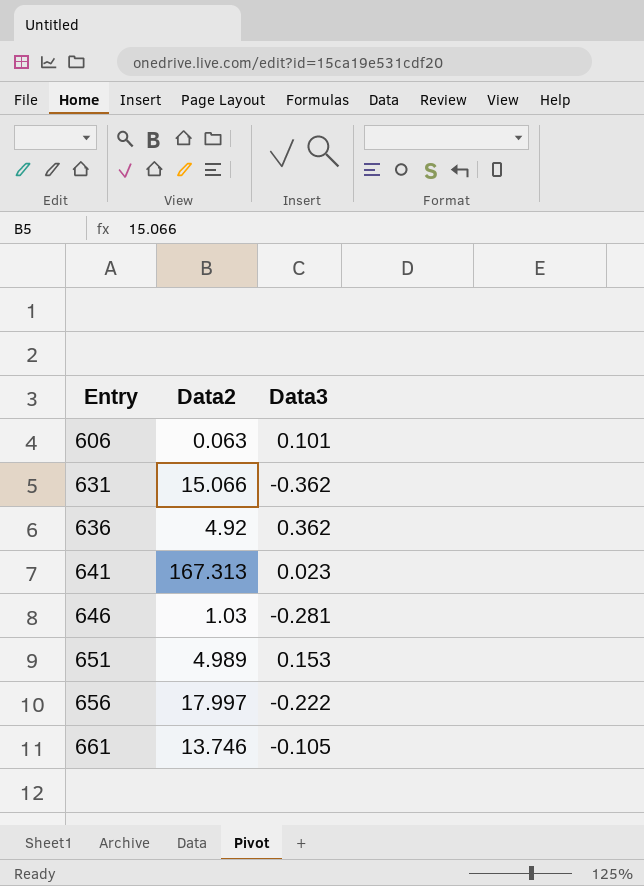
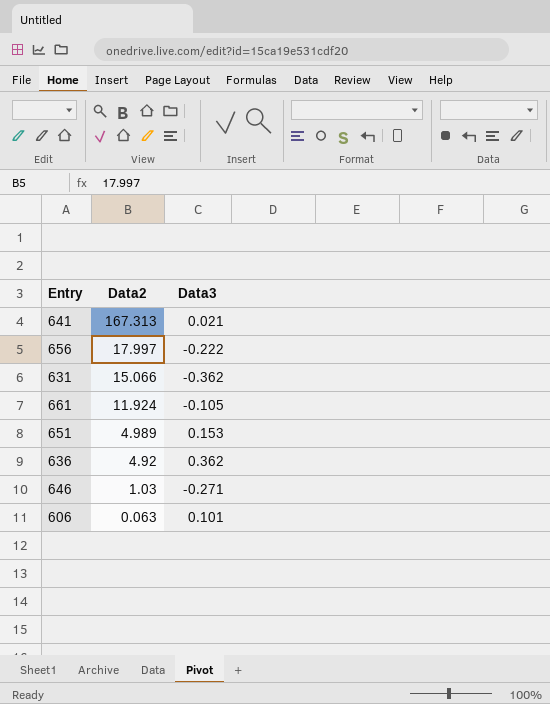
row order: Entry ascending -> Data2 descending
641 | Data3: 0.023 -> 0.021
661 | Data2: 13.746 -> 11.924
646 | Data3: -0.281 -> -0.271

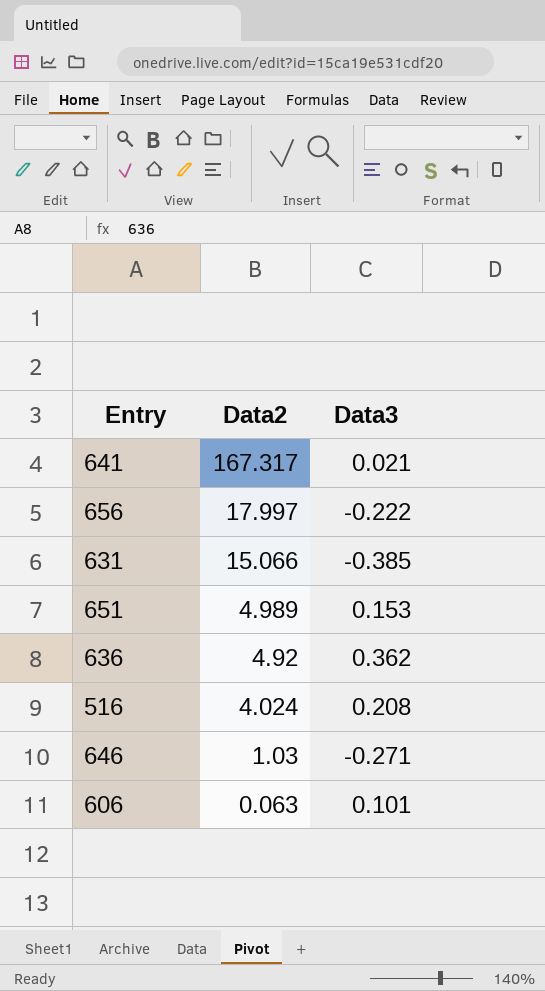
row 661: 11.924 | -0.105 -> none
641 | Data2: 167.313 -> 167.317
631 | Data3: -0.362 -> -0.385
row 516: none -> 4.024 | 0.208

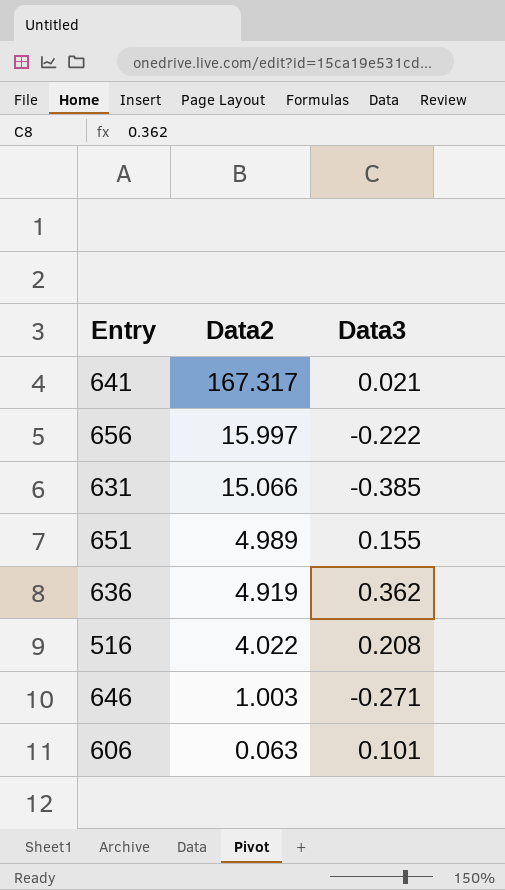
656 | Data2: 17.997 -> 15.997
651 | Data3: 0.153 -> 0.155
636 | Data2: 4.92 -> 4.919
516 | Data2: 4.024 -> 4.022
646 | Data2: 1.03 -> 1.003

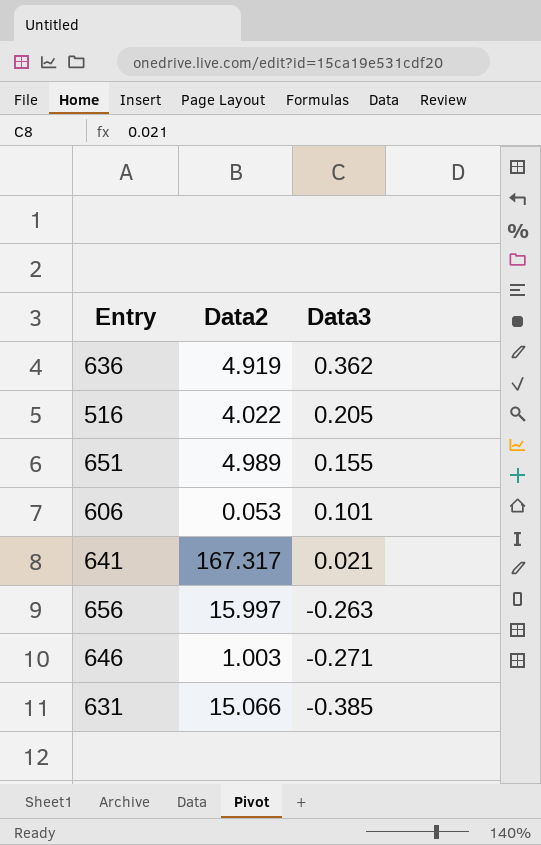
row order: Data2 descending -> Data3 descending
516 | Data3: 0.208 -> 0.205
606 | Data2: 0.063 -> 0.053
656 | Data3: -0.222 -> -0.263

